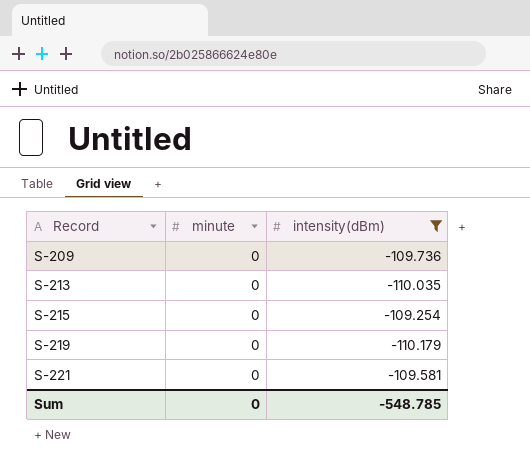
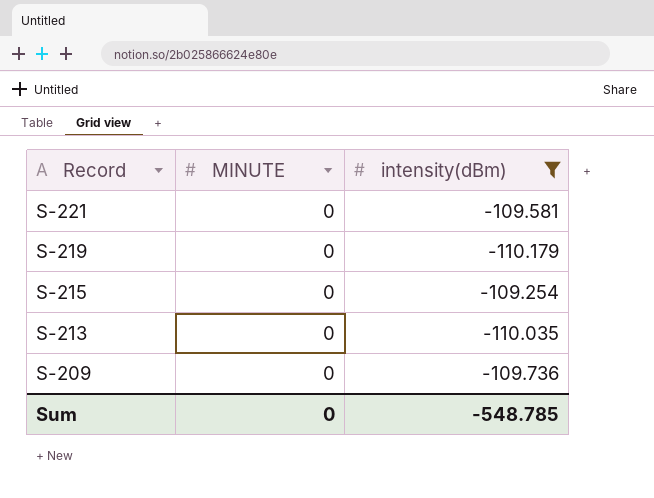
row order: Record ascending -> Record descending
column name: minute -> MINUTE

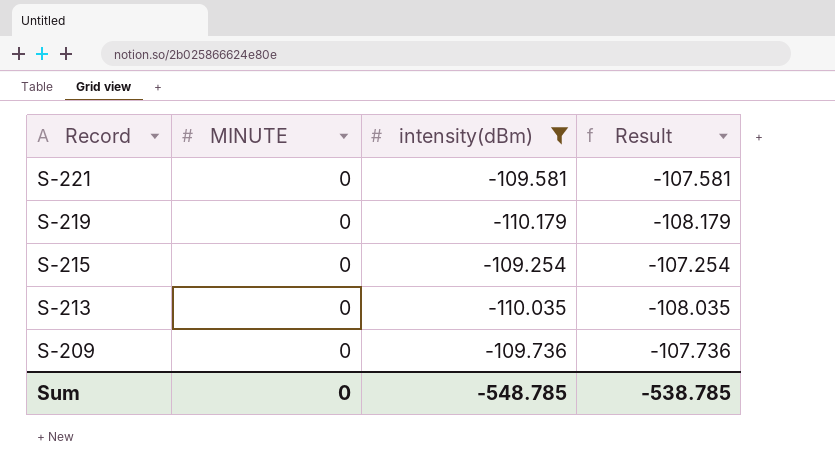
column Result | formula: none -> [intensity(dBm)] + 2

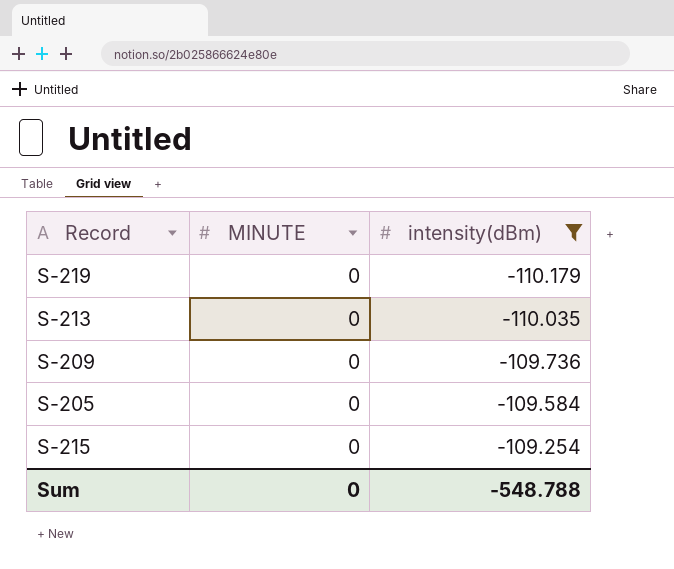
row order: Record descending -> intensity(dBm) ascending
column Result | formula: [intensity(dBm)] + 2 -> none
row S-221: 0 | -109.581 | -107.581 -> none
row S-205: none -> 0 | -109.584
Sum | intensity(dBm): -548.785 -> -548.788

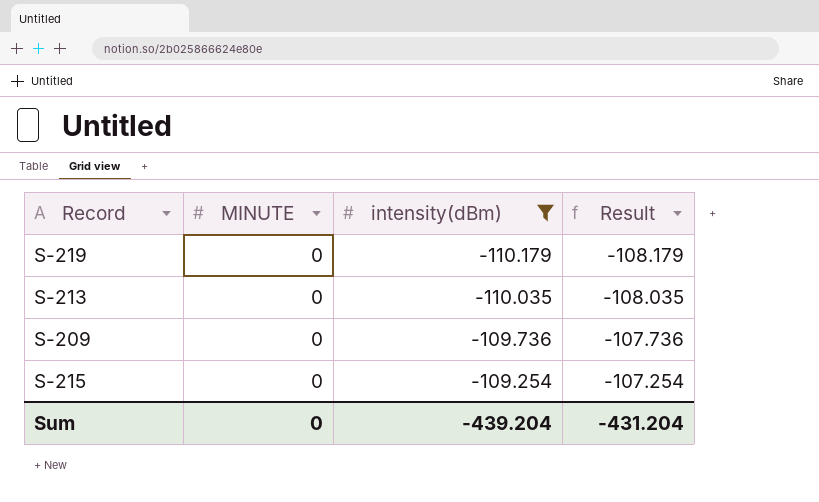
column Result | formula: none -> [intensity(dBm)] + 2
row S-205: 0 | -109.584 -> none
Sum | intensity(dBm): -548.788 -> -439.204

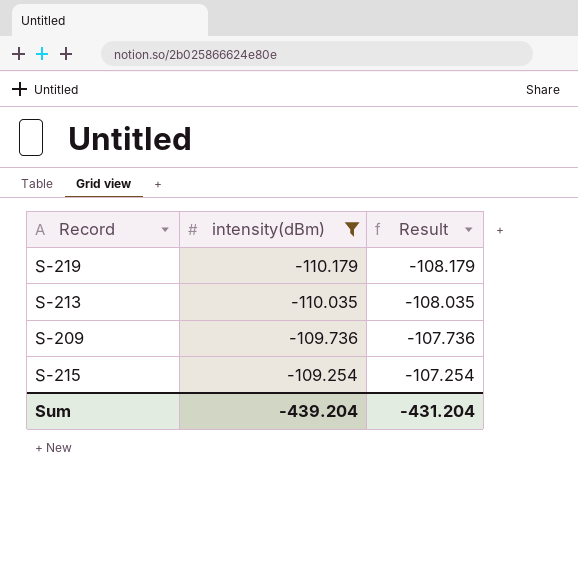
column MINUTE | position: 2 -> none

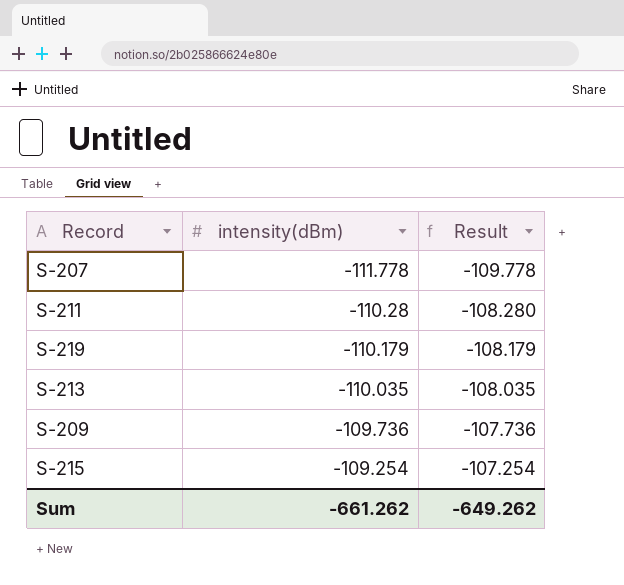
filter: intensity(dBm) >= -110.179 -> none
Sum | intensity(dBm): -439.204 -> -661.262
Sum | Result: -431.204 -> -649.262

